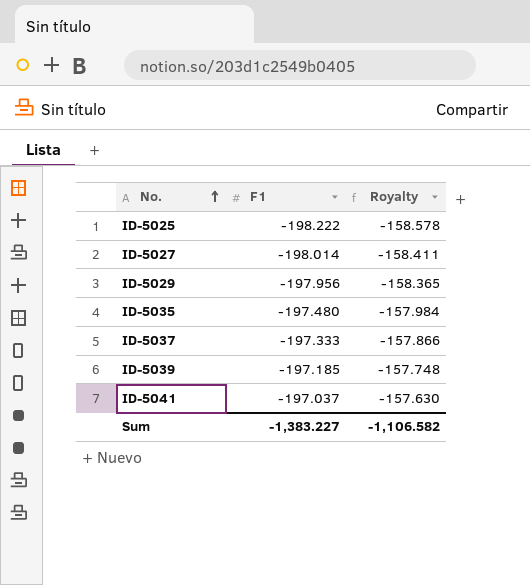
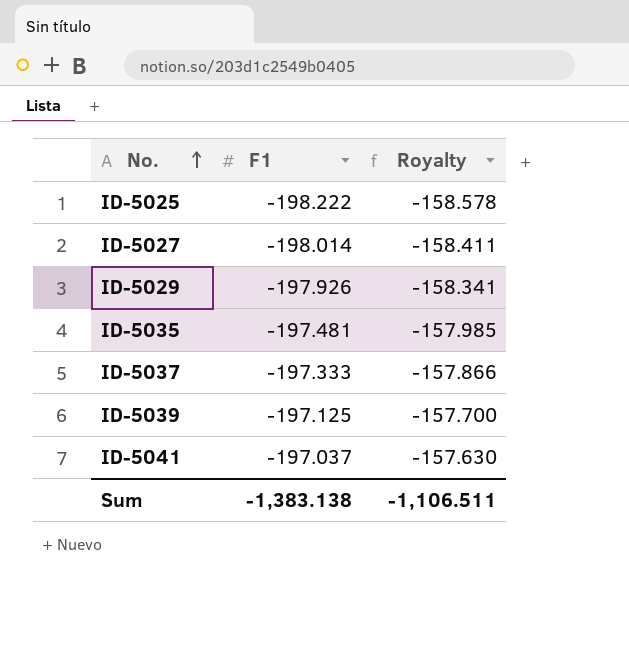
ID-5029 | F1: -197.956 -> -197.926
ID-5029 | Royalty: -158.365 -> -158.341
ID-5035 | F1: -197.480 -> -197.481
ID-5035 | Royalty: -157.984 -> -157.985
ID-5039 | F1: -197.185 -> -197.125
ID-5039 | Royalty: -157.748 -> -157.700
Sum | F1: -1,383.227 -> -1,383.138
Sum | Royalty: -1,106.582 -> -1,106.511

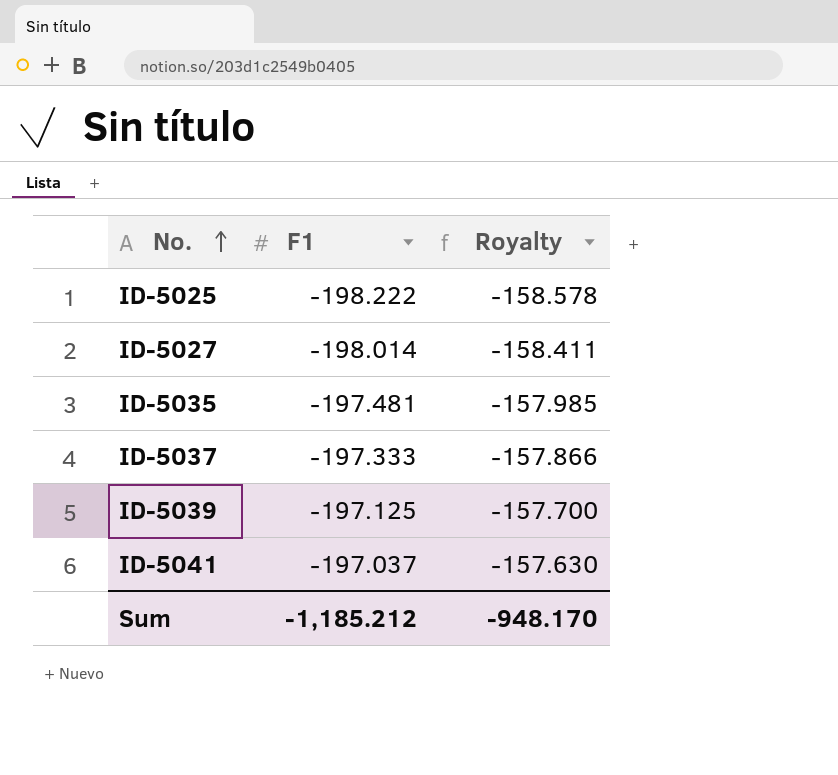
row ID-5029: -197.926 | -158.341 -> none
Sum | F1: -1,383.138 -> -1,185.212
Sum | Royalty: -1,106.511 -> -948.170

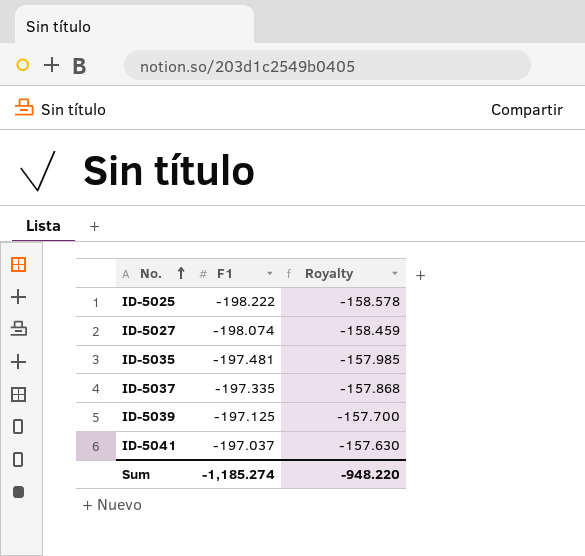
ID-5027 | F1: -198.014 -> -198.074
ID-5027 | Royalty: -158.411 -> -158.459
ID-5037 | F1: -197.333 -> -197.335
ID-5037 | Royalty: -157.866 -> -157.868
Sum | F1: -1,185.212 -> -1,185.274
Sum | Royalty: -948.170 -> -948.220

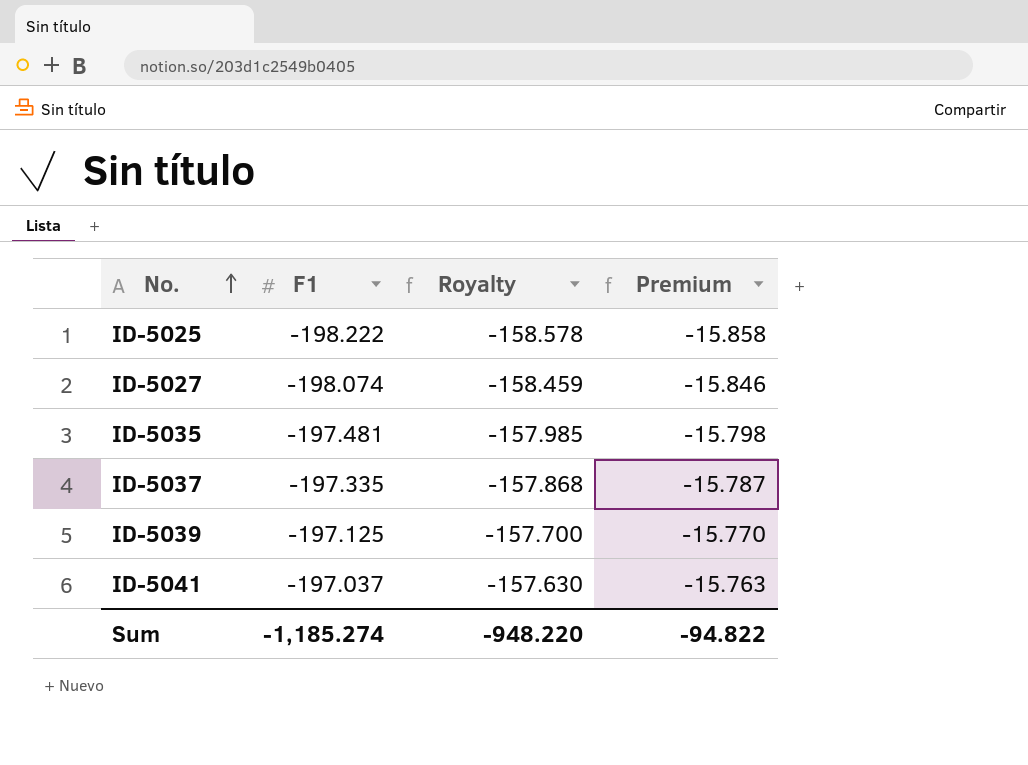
column Premium | formula: none -> [F1] * 0.08

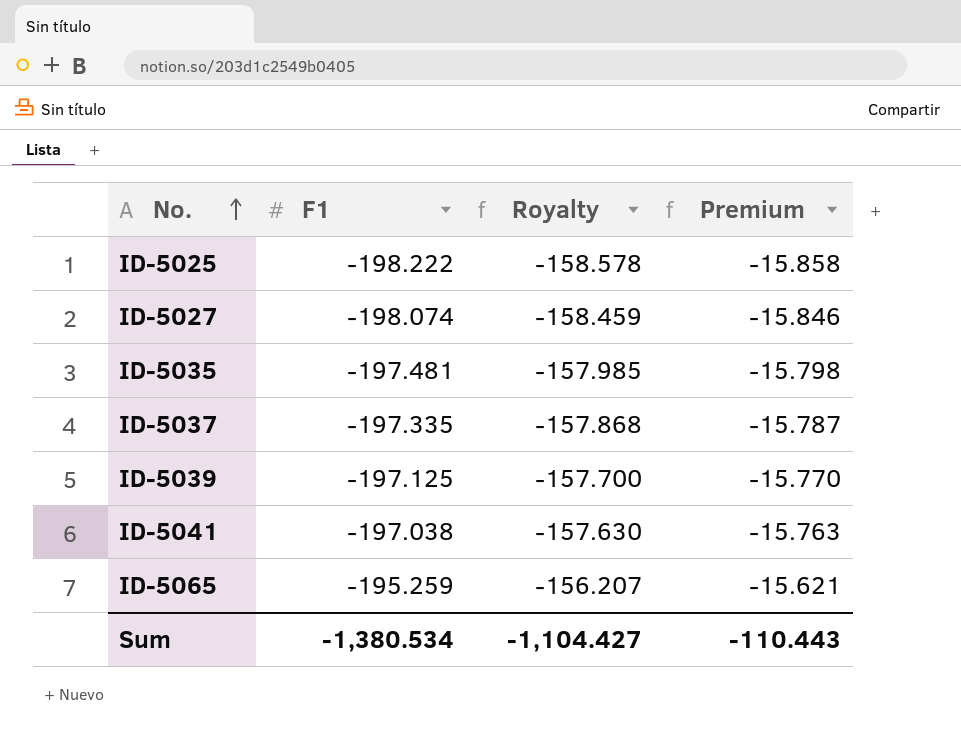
ID-5041 | F1: -197.037 -> -197.038
row ID-5065: none -> -195.259 | -156.207 | -15.621
Sum | F1: -1,185.274 -> -1,380.534
Sum | Royalty: -948.220 -> -1,104.427
Sum | Premium: -94.822 -> -110.443

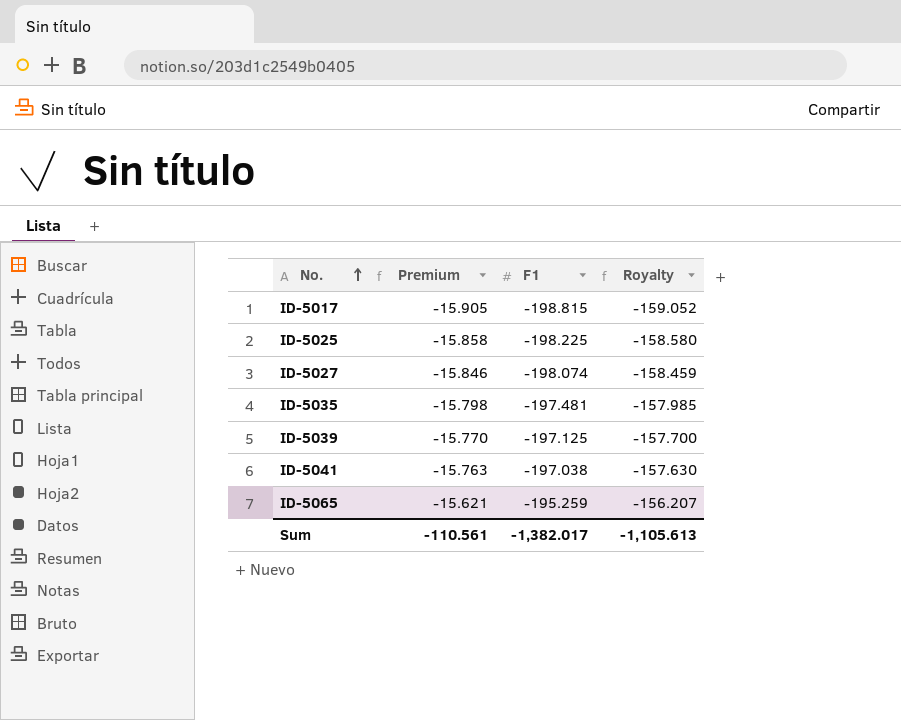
column Premium | position: 4 -> 2
row ID-5037: -197.335 | -157.868 | -15.787 -> none
row ID-5017: none -> -15.905 | -198.815 | -159.052
ID-5025 | F1: -198.222 -> -198.225
ID-5025 | Royalty: -158.578 -> -158.580
Sum | Premium: -110.443 -> -110.561
Sum | F1: -1,380.534 -> -1,382.017
Sum | Royalty: -1,104.427 -> -1,105.613

